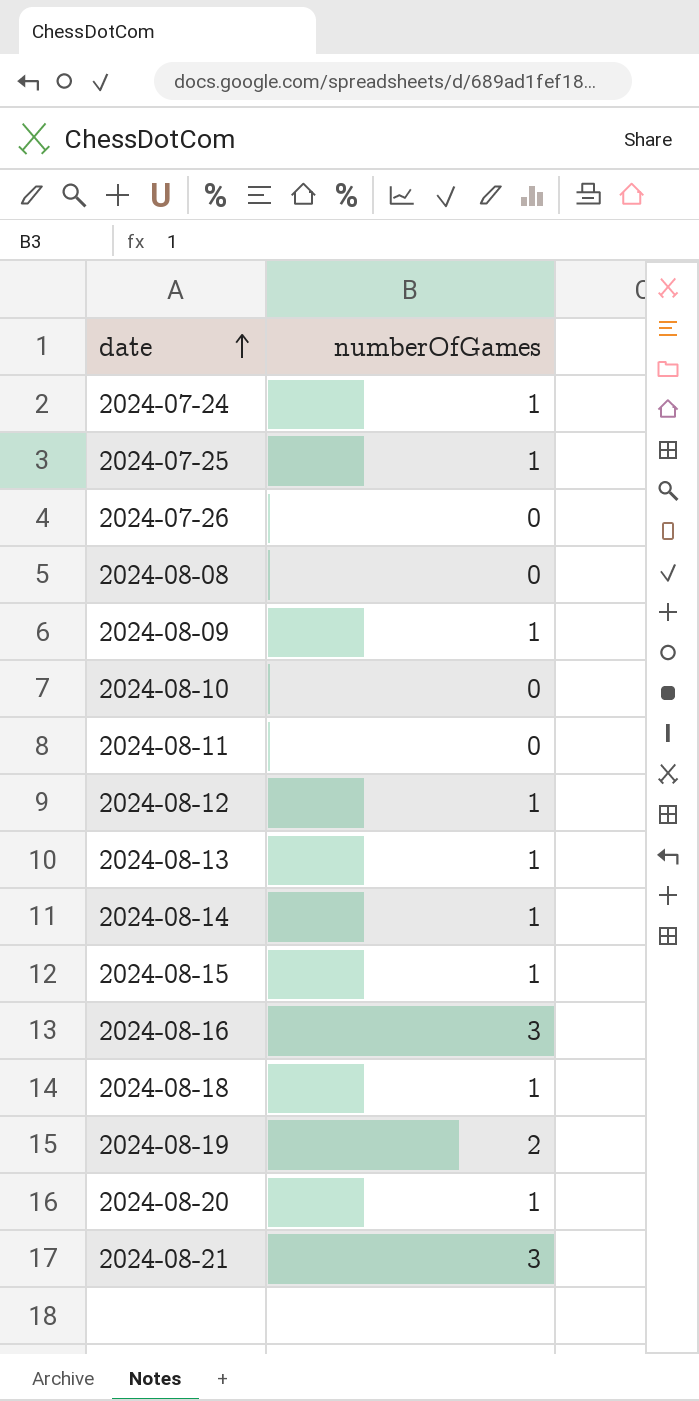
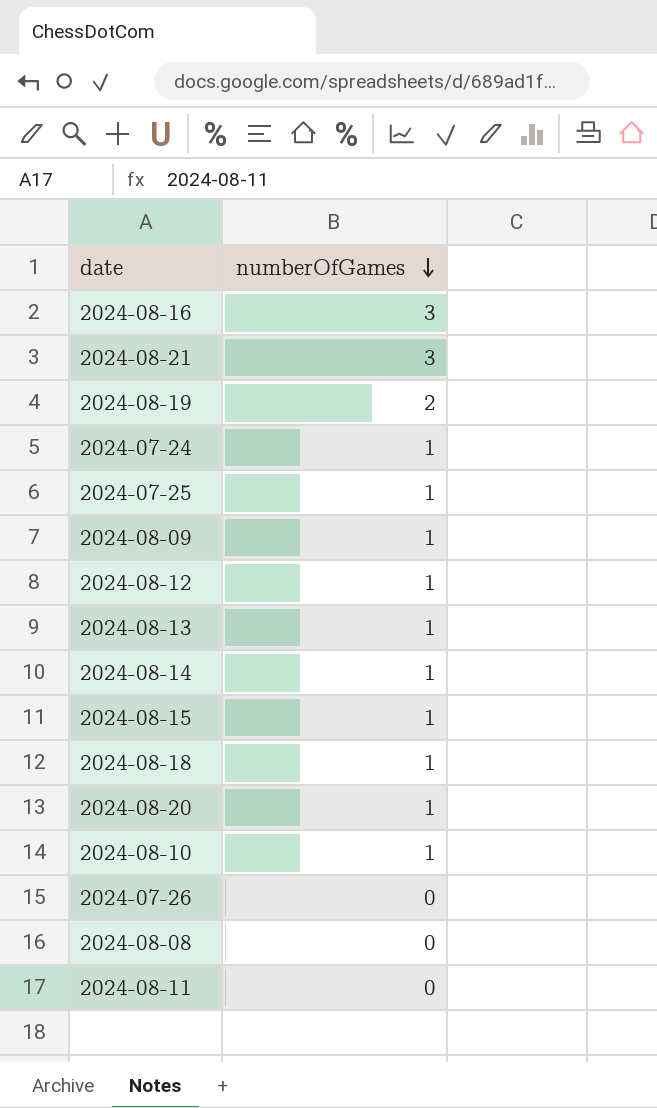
row order: date ascending -> numberOfGames descending
2024-08-10 | numberOfGames: 0 -> 1

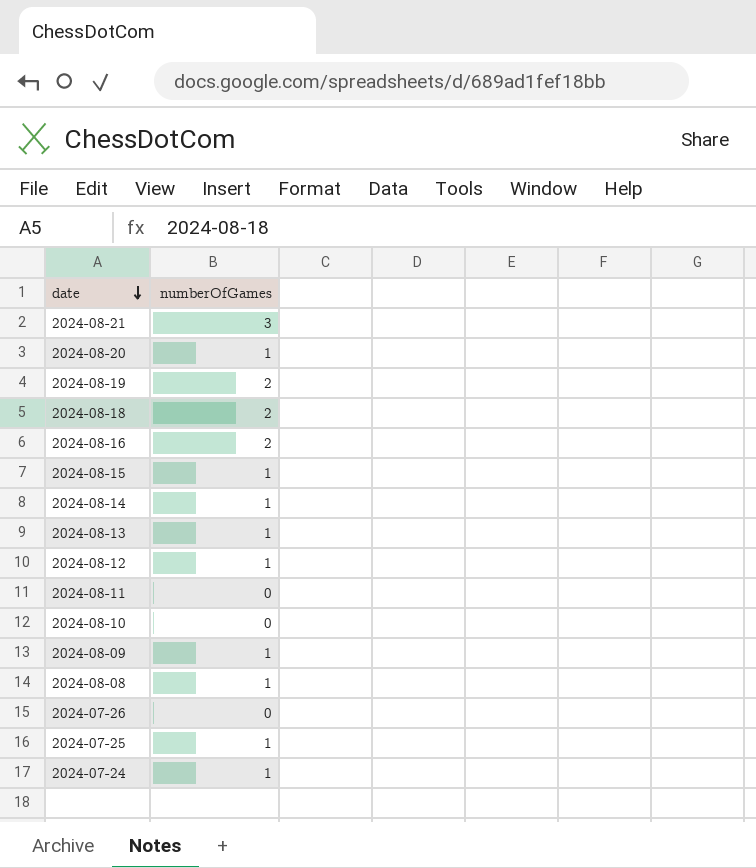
row order: numberOfGames descending -> date descending
2024-08-18 | numberOfGames: 1 -> 2
2024-08-16 | numberOfGames: 3 -> 2
2024-08-10 | numberOfGames: 1 -> 0
2024-08-08 | numberOfGames: 0 -> 1

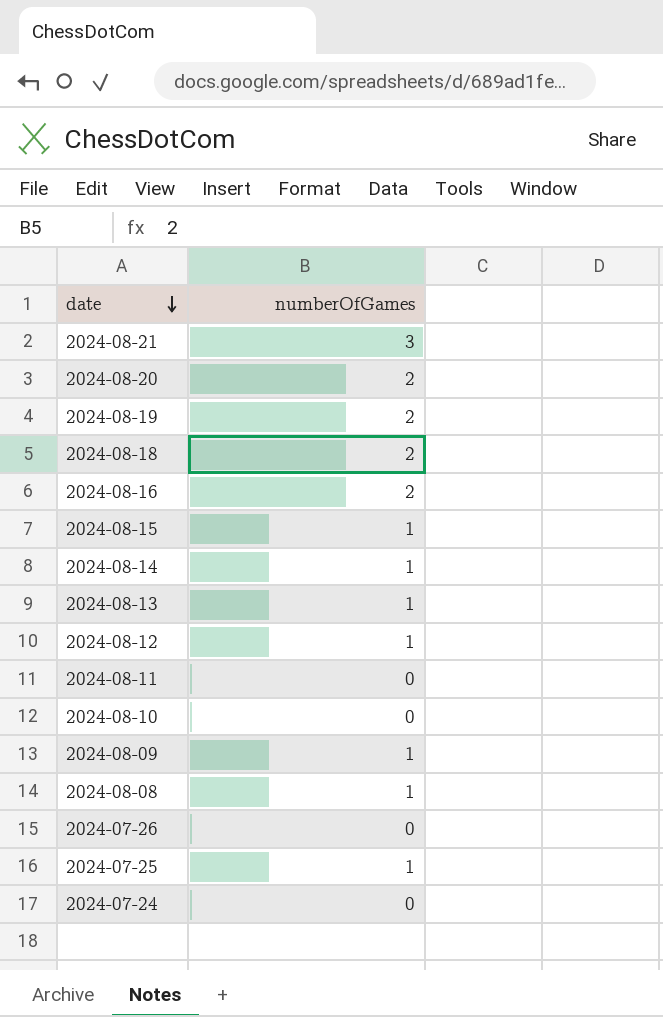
2024-08-20 | numberOfGames: 1 -> 2
2024-07-24 | numberOfGames: 1 -> 0

